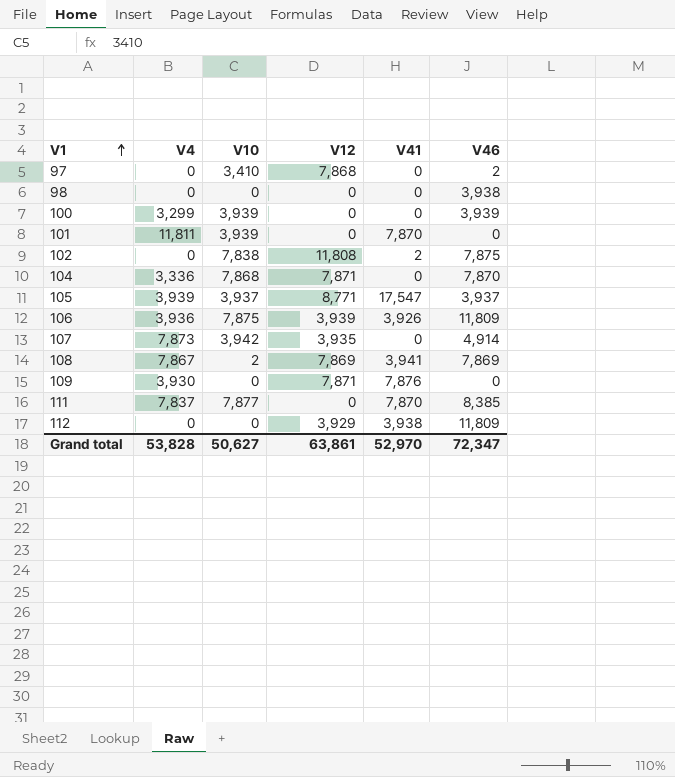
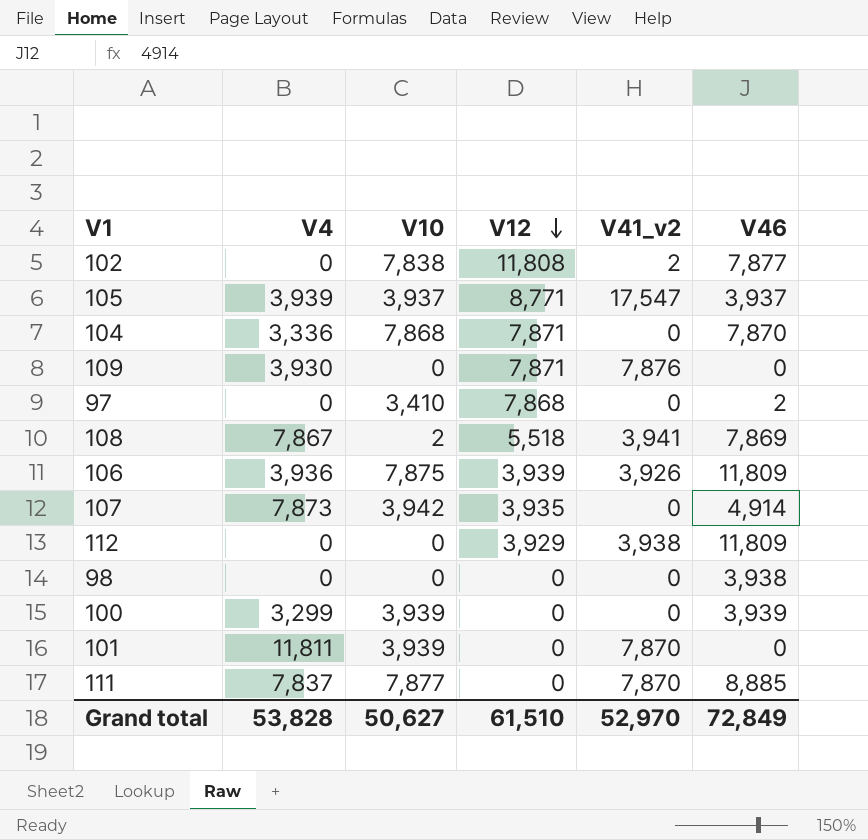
row order: V1 ascending -> V12 descending
column name: V41 -> V41_v2
102 | V46: 7,875 -> 7,877
108 | V12: 7,869 -> 5,518
111 | V46: 8,385 -> 8,885
Grand total | V12: 63,861 -> 61,510
Grand total | V46: 72,347 -> 72,849

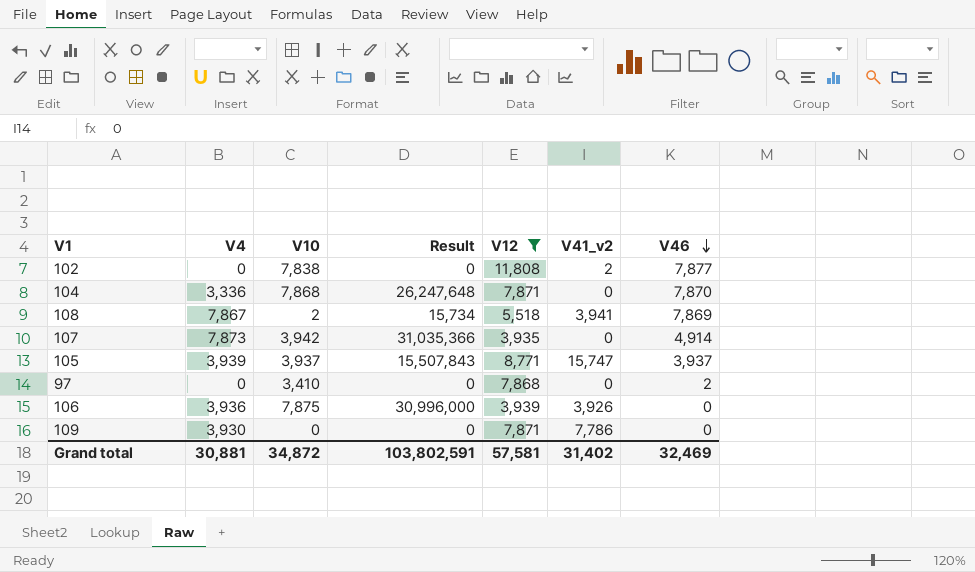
filter: none -> V12 >= 3,935
row order: V12 descending -> V46 descending
column Result | formula: none -> [V4] * [V10]
105 | V41_v2: 17,547 -> 15,747
106 | V46: 11,809 -> 0
109 | V41_v2: 7,876 -> 7,786
Grand total | V4: 53,828 -> 30,881
Grand total | V10: 50,627 -> 34,872
Grand total | V12: 61,510 -> 57,581
Grand total | V41_v2: 52,970 -> 31,402
Grand total | V46: 72,849 -> 32,469

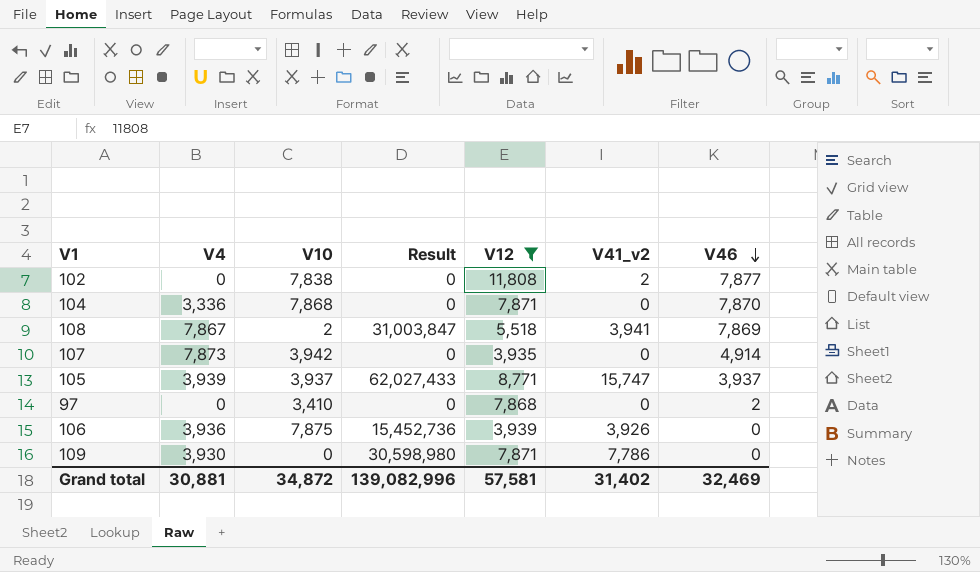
column Result | formula: [V4] * [V10] -> [V4] * [V41_v2]
Grand total | Result: 103,802,591 -> 139,082,996

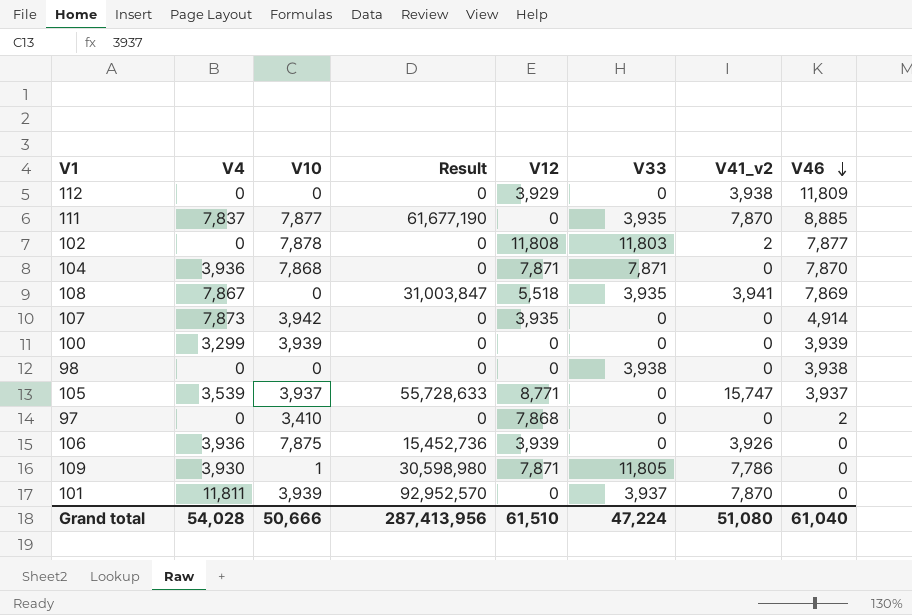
filter: V12 >= 3,935 -> none
column V33 | position: none -> 6
102 | V10: 7,838 -> 7,878
104 | V4: 3,336 -> 3,936
108 | V10: 2 -> 0
105 | V4: 3,939 -> 3,539
105 | Result: 62,027,433 -> 55,728,633
109 | V10: 0 -> 1
Grand total | V4: 30,881 -> 54,028
Grand total | V10: 34,872 -> 50,666
Grand total | Result: 139,082,996 -> 287,413,956
Grand total | V12: 57,581 -> 61,510
Grand total | V41_v2: 31,402 -> 51,080
Grand total | V46: 32,469 -> 61,040

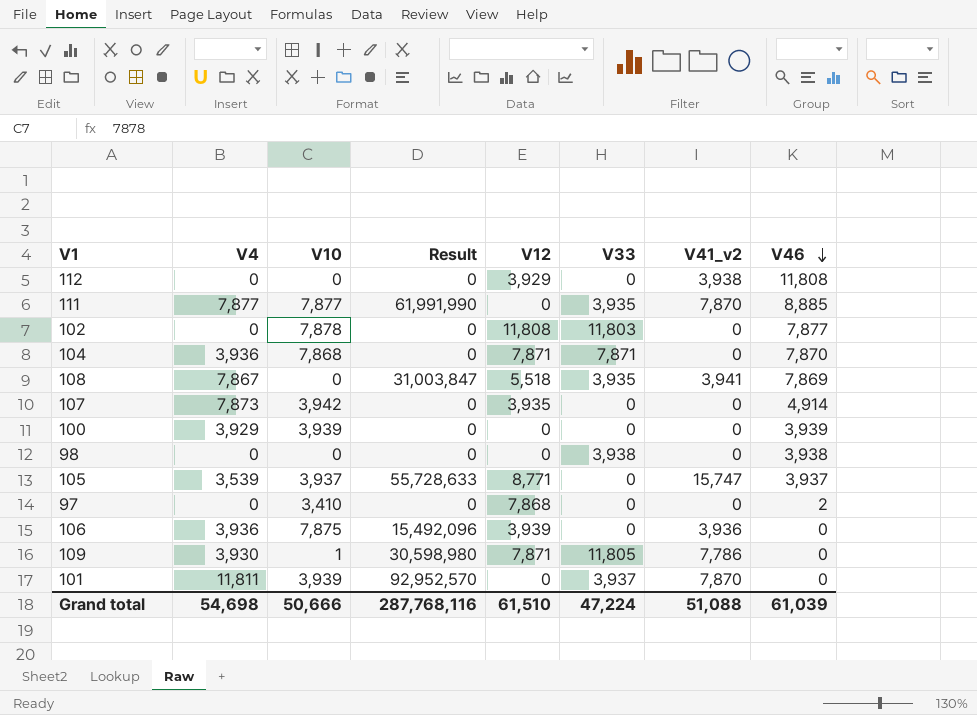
112 | V46: 11,809 -> 11,808
111 | V4: 7,837 -> 7,877
111 | Result: 61,677,190 -> 61,991,990
102 | V41_v2: 2 -> 0
100 | V4: 3,299 -> 3,929
106 | Result: 15,452,736 -> 15,492,096
106 | V41_v2: 3,926 -> 3,936
Grand total | V4: 54,028 -> 54,698
Grand total | Result: 287,413,956 -> 287,768,116
Grand total | V41_v2: 51,080 -> 51,088
Grand total | V46: 61,040 -> 61,039

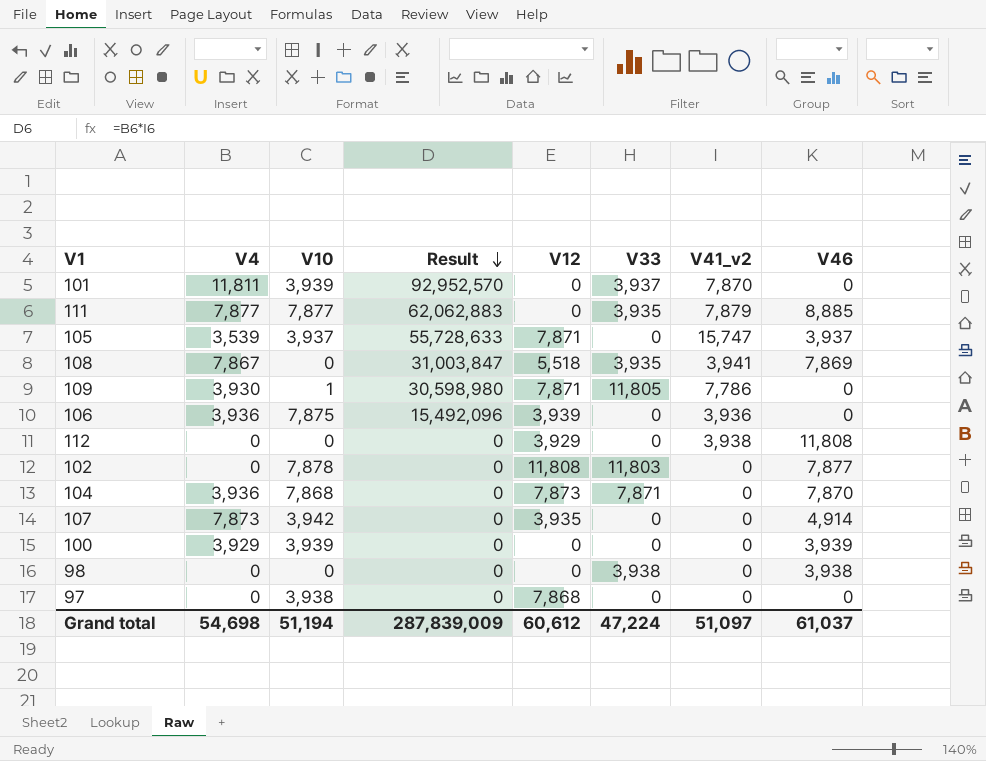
row order: V46 descending -> Result descending
111 | Result: 61,991,990 -> 62,062,883
111 | V41_v2: 7,870 -> 7,879
105 | V12: 8,771 -> 7,871
104 | V12: 7,871 -> 7,873
97 | V10: 3,410 -> 3,938
97 | V46: 2 -> 0
Grand total | V10: 50,666 -> 51,194
Grand total | Result: 287,768,116 -> 287,839,009
Grand total | V12: 61,510 -> 60,612
Grand total | V41_v2: 51,088 -> 51,097
Grand total | V46: 61,039 -> 61,037

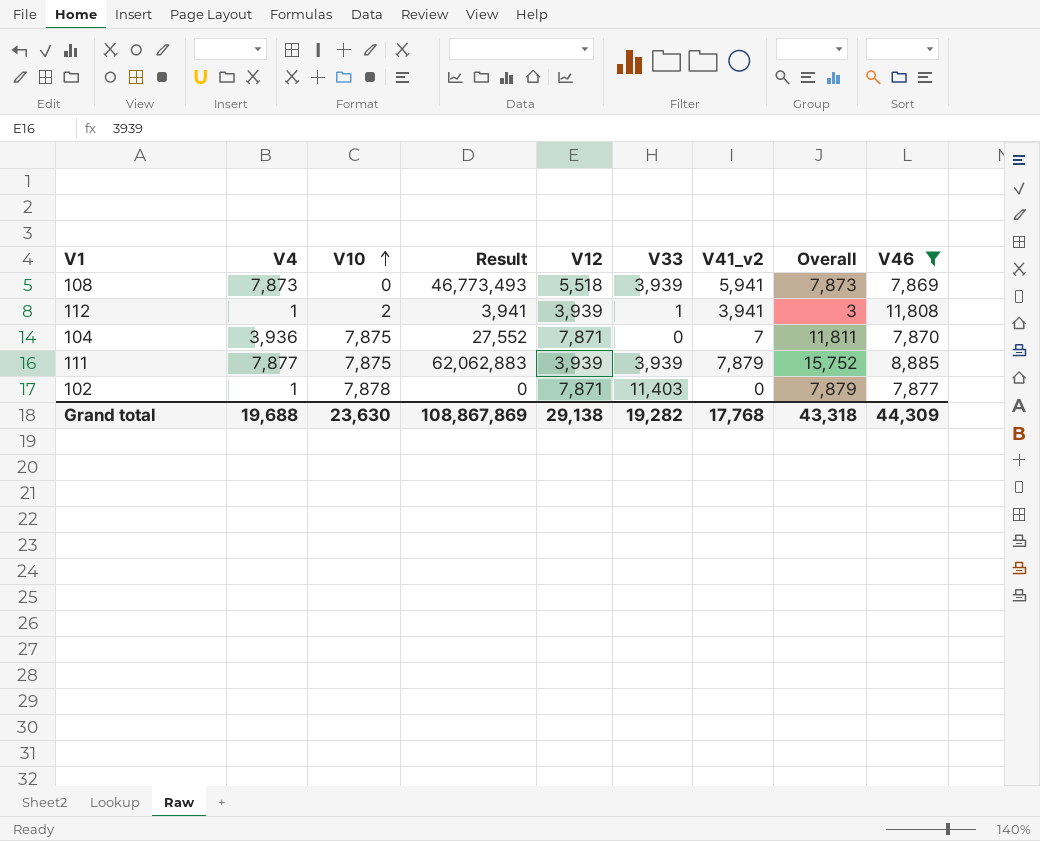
filter: none -> V46 >= 7,869
row order: Result descending -> V10 ascending
column Overall | formula: none -> [V4] + [V10]
108 | V4: 7,867 -> 7,873
108 | Result: 31,003,847 -> 46,773,493
108 | V33: 3,935 -> 3,939
108 | V41_v2: 3,941 -> 5,941
112 | V4: 0 -> 1
112 | V10: 0 -> 2
112 | Result: 0 -> 3,941
112 | V12: 3,929 -> 3,939
112 | V33: 0 -> 1
112 | V41_v2: 3,938 -> 3,941
104 | V10: 7,868 -> 7,875
104 | Result: 0 -> 27,552
104 | V12: 7,873 -> 7,871
104 | V33: 7,871 -> 0
104 | V41_v2: 0 -> 7
111 | V10: 7,877 -> 7,875
111 | V12: 0 -> 3,939
111 | V33: 3,935 -> 3,939
102 | V4: 0 -> 1
102 | V12: 11,808 -> 7,871
102 | V33: 11,803 -> 11,403
Grand total | V4: 54,698 -> 19,688
Grand total | V10: 51,194 -> 23,630
Grand total | Result: 287,839,009 -> 108,867,869
Grand total | V12: 60,612 -> 29,138
Grand total | V33: 47,224 -> 19,282
Grand total | V41_v2: 51,097 -> 17,768
Grand total | V46: 61,037 -> 44,309

